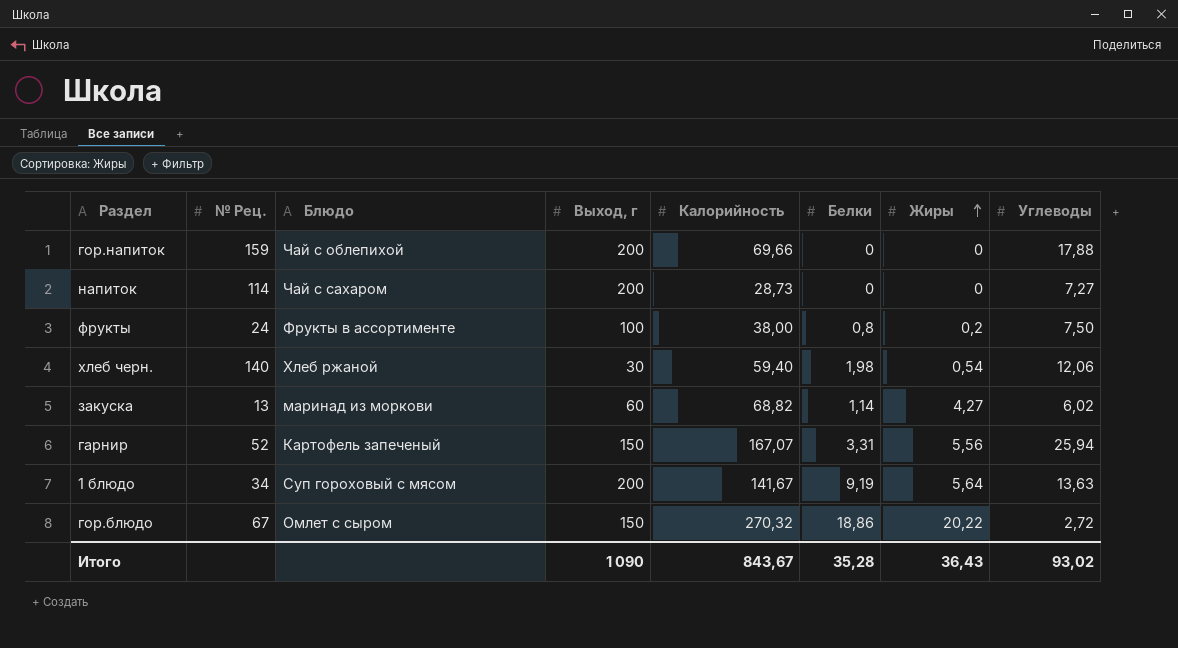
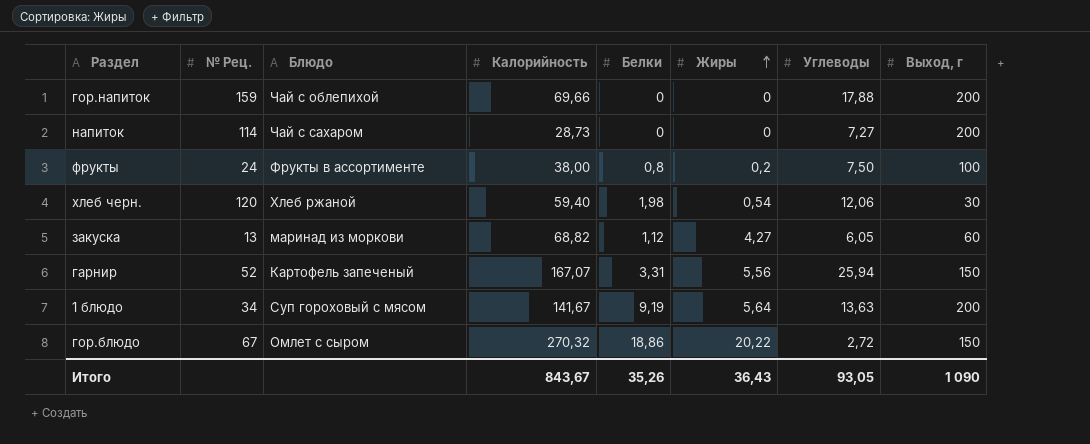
column Выход, г | position: 4 -> 8
хлеб черн. | № Рец.: 140 -> 120
закуска | Белки: 1,14 -> 1,12
закуска | Углеводы: 6,02 -> 6,05
Итого | Белки: 35,28 -> 35,26
Итого | Углеводы: 93,02 -> 93,05

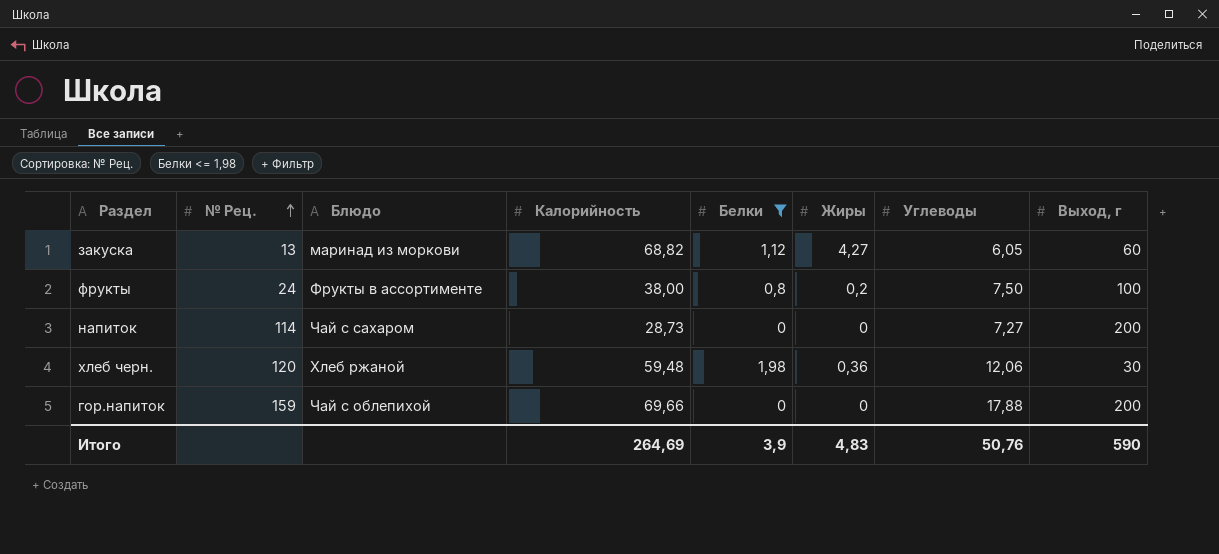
filter: none -> Белки <= 1,98
row order: Жиры ascending -> № Рец. ascending
хлеб черн. | Калорийность: 59,40 -> 59,48
хлеб черн. | Жиры: 0,54 -> 0,36
Итого | Калорийность: 843,67 -> 264,69
Итого | Белки: 35,26 -> 3,9
Итого | Жиры: 36,43 -> 4,83
Итого | Углеводы: 93,05 -> 50,76
Итого | Выход, г: 1 090 -> 590

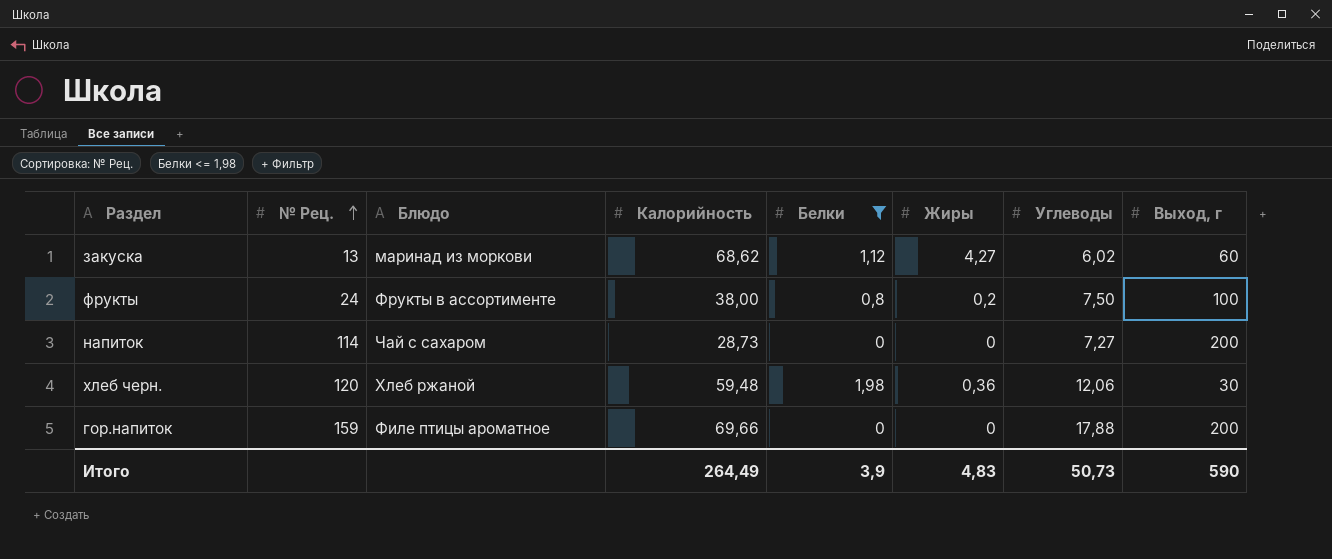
закуска | Калорийность: 68,82 -> 68,62
закуска | Углеводы: 6,05 -> 6,02
гор.напиток | Блюдо: Чай с облепихой -> Филе птицы ароматное
Итого | Калорийность: 264,69 -> 264,49
Итого | Углеводы: 50,76 -> 50,73

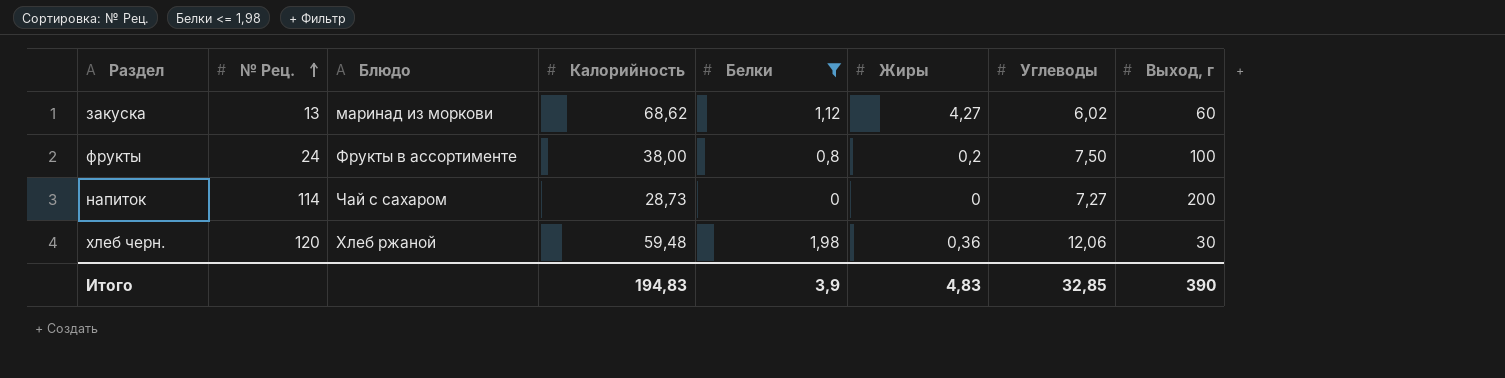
row гор.напиток: 159 | Филе птицы ароматное | 69,66 | 0 | 0 | 17,88 | 200 -> none
Итого | Калорийность: 264,49 -> 194,83
Итого | Углеводы: 50,73 -> 32,85
Итого | Выход, г: 590 -> 390

